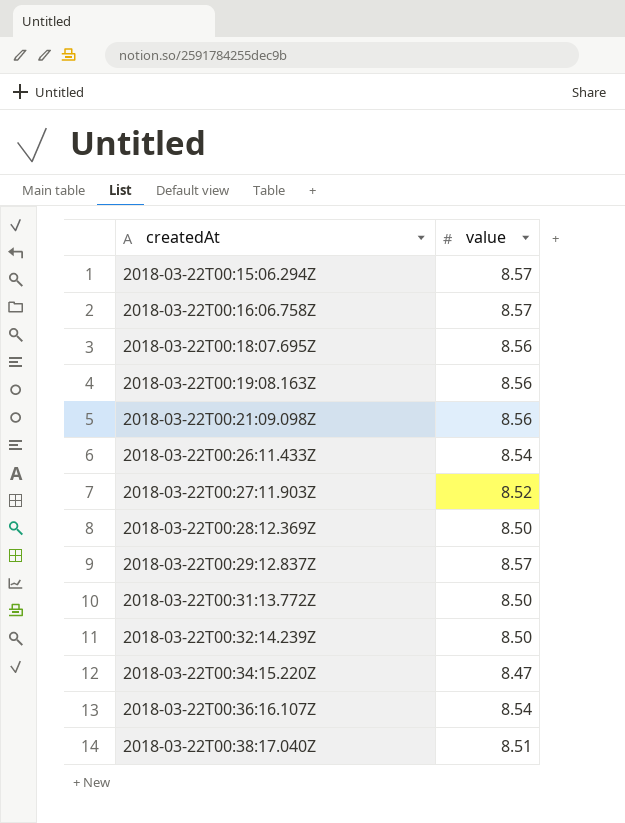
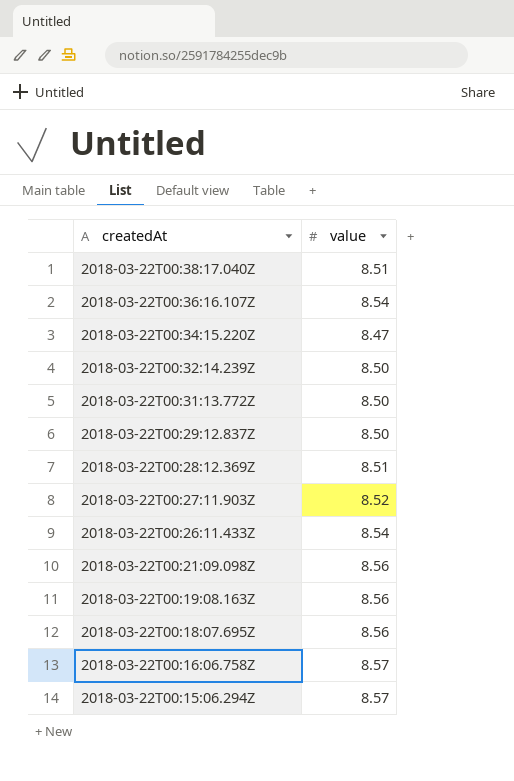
row order: createdAt ascending -> createdAt descending
2018-03-22T00:29:12.837Z | value: 8.57 -> 8.50
2018-03-22T00:28:12.369Z | value: 8.50 -> 8.51

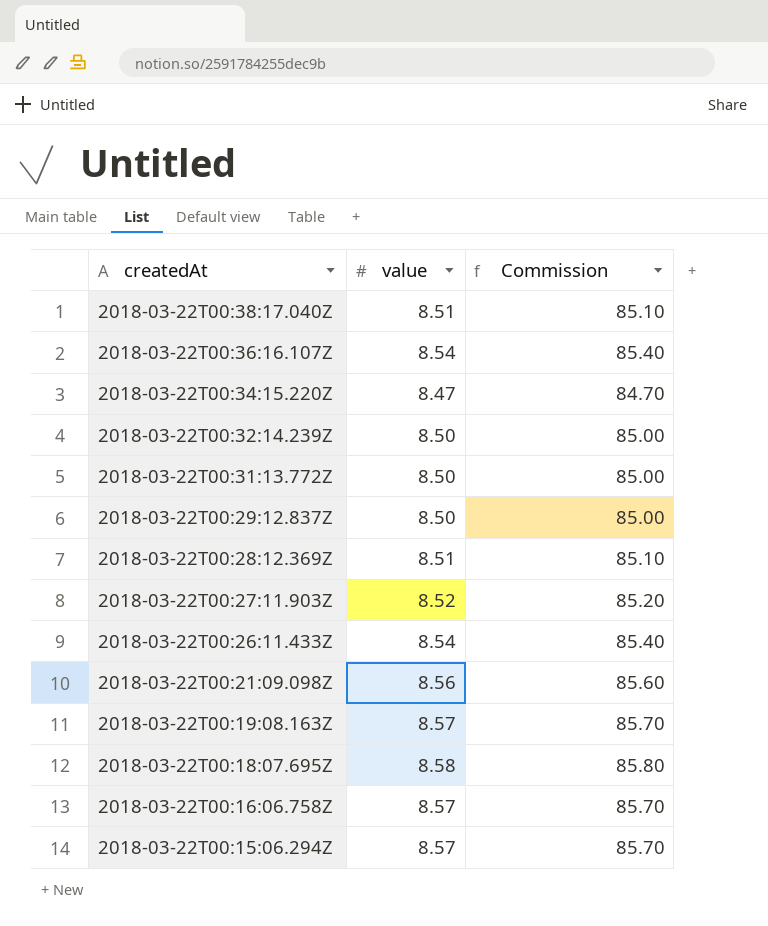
column Commission | formula: none -> [value] * 10
2018-03-22T00:19:08.163Z | value: 8.56 -> 8.57
2018-03-22T00:18:07.695Z | value: 8.56 -> 8.58

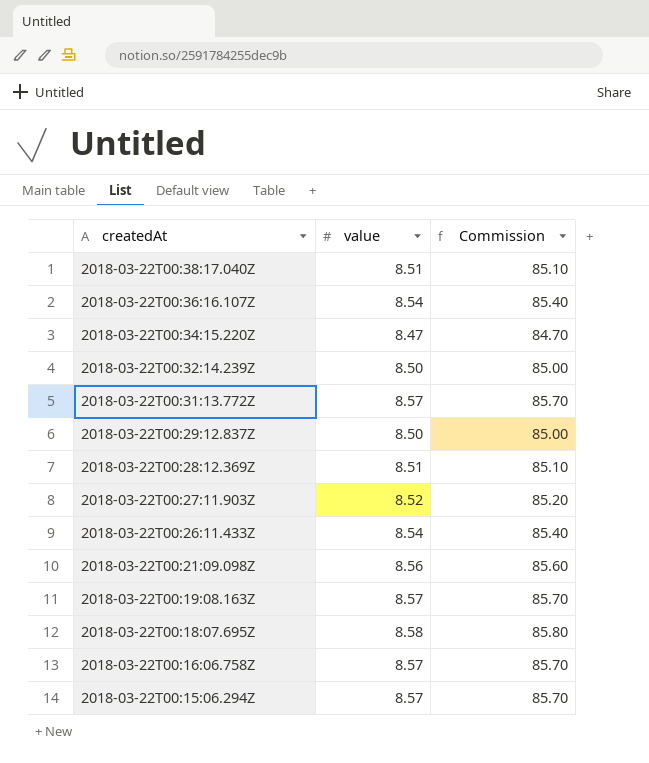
2018-03-22T00:31:13.772Z | value: 8.50 -> 8.57
2018-03-22T00:31:13.772Z | Commission: 85.00 -> 85.70

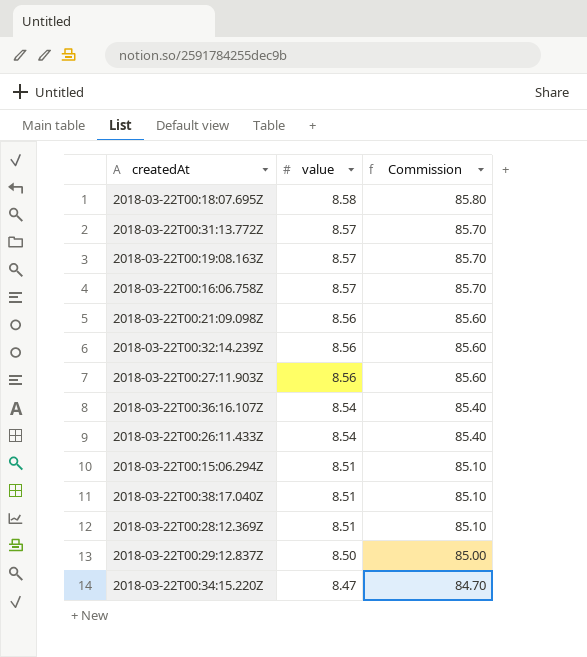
row order: createdAt descending -> value descending
2018-03-22T00:32:14.239Z | value: 8.50 -> 8.56
2018-03-22T00:32:14.239Z | Commission: 85.00 -> 85.60
2018-03-22T00:27:11.903Z | value: 8.52 -> 8.56
2018-03-22T00:27:11.903Z | Commission: 85.20 -> 85.60
2018-03-22T00:15:06.294Z | value: 8.57 -> 8.51
2018-03-22T00:15:06.294Z | Commission: 85.70 -> 85.10

